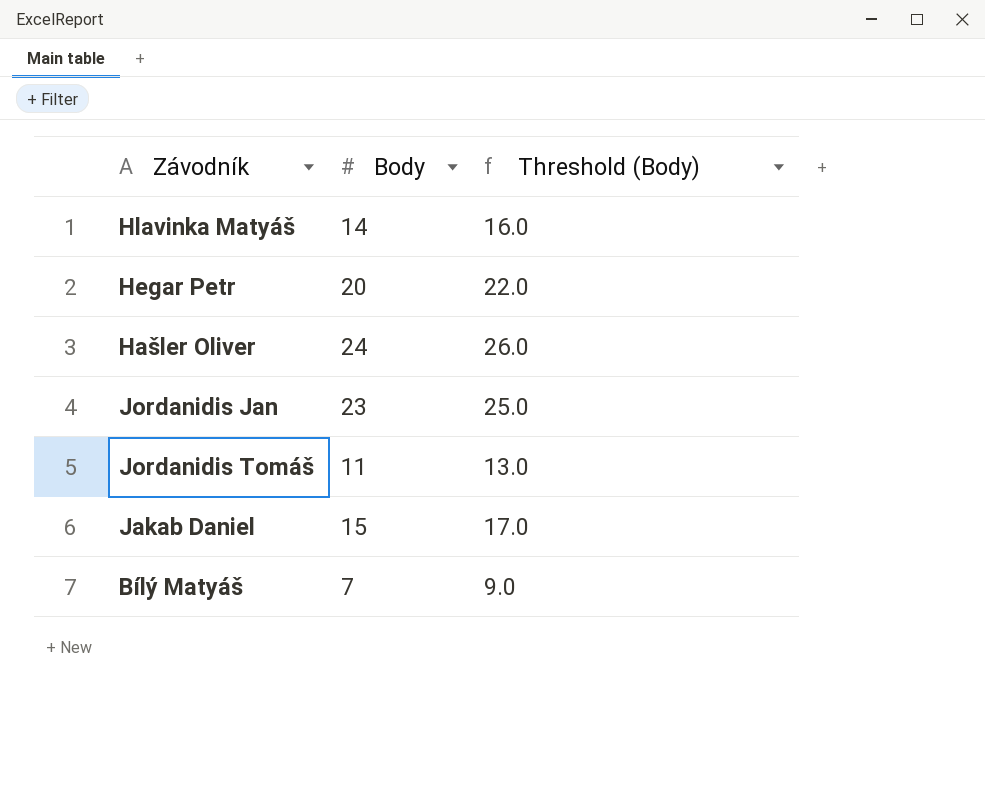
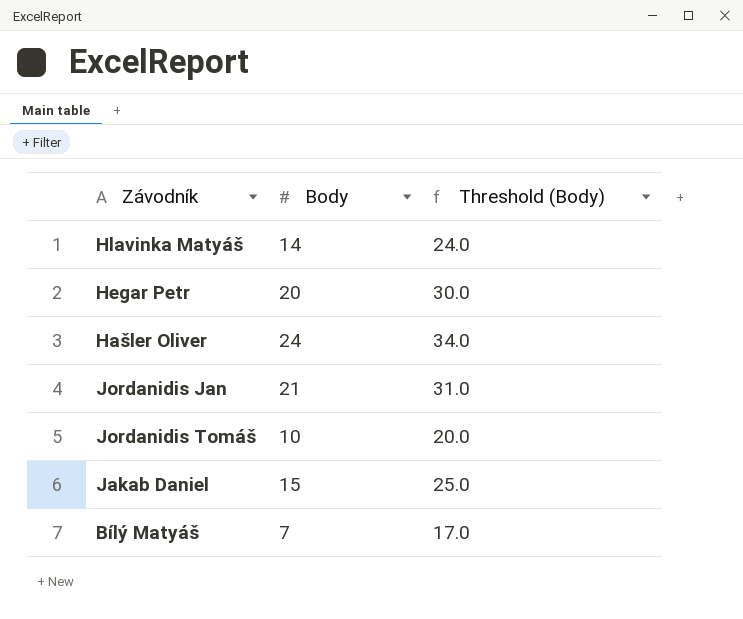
column Threshold (Body) | formula: [Body] + 2 -> [Body] + 10
Jordanidis Jan | Body: 23 -> 21
Jordanidis Tomáš | Body: 11 -> 10

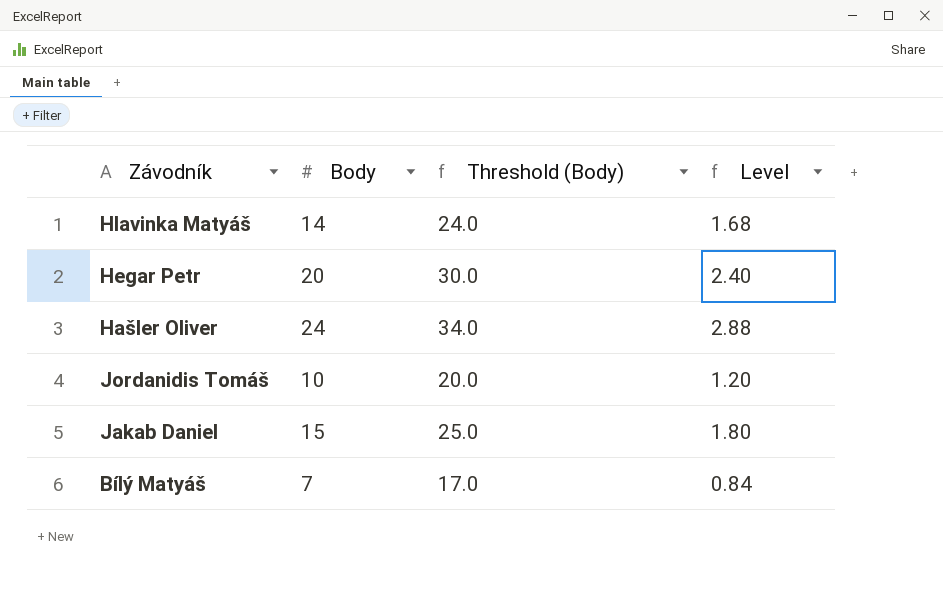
column Level | formula: none -> [Body] * 0.12
row Jordanidis Jan: 21 | 31.0 -> none

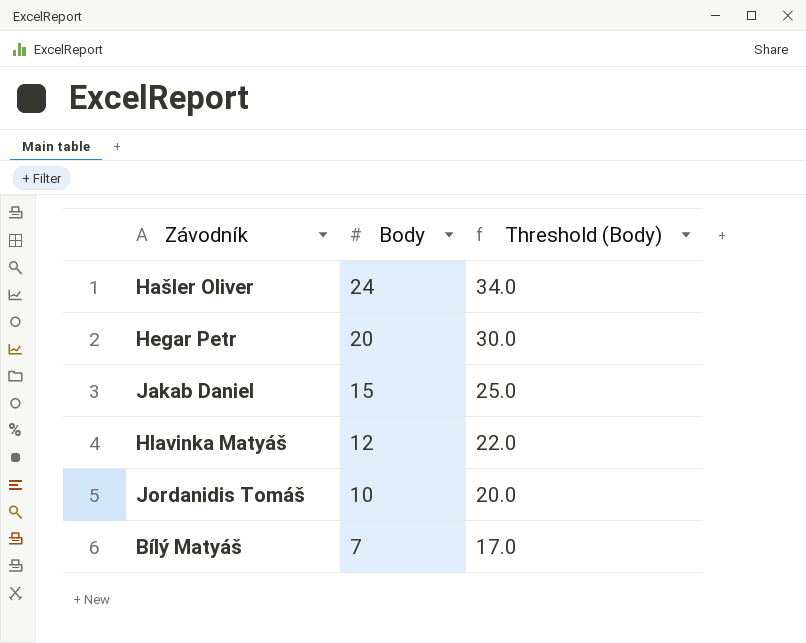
row order: none -> Body descending
column Level | formula: [Body] * 0.12 -> none
Hlavinka Matyáš | Body: 14 -> 12
Hlavinka Matyáš | Threshold (Body): 24.0 -> 22.0

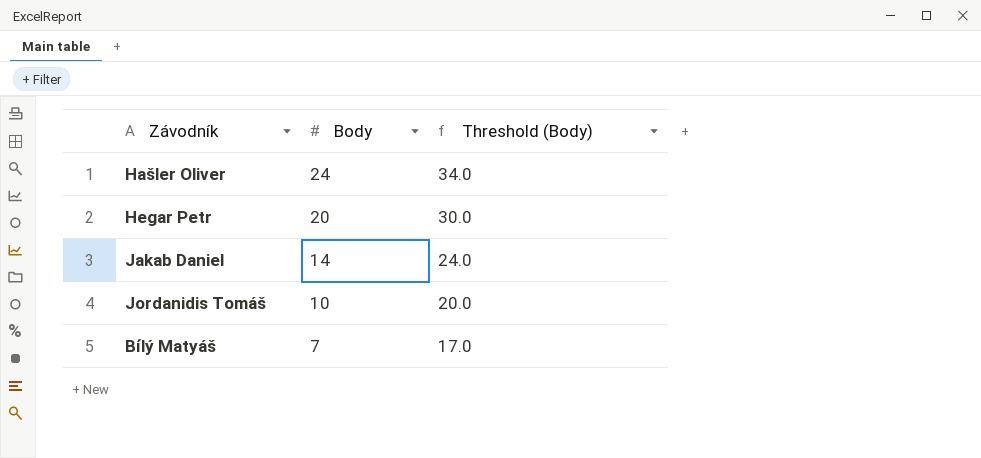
row Hlavinka Matyáš: 12 | 22.0 -> none
Jakab Daniel | Body: 15 -> 14
Jakab Daniel | Threshold (Body): 25.0 -> 24.0

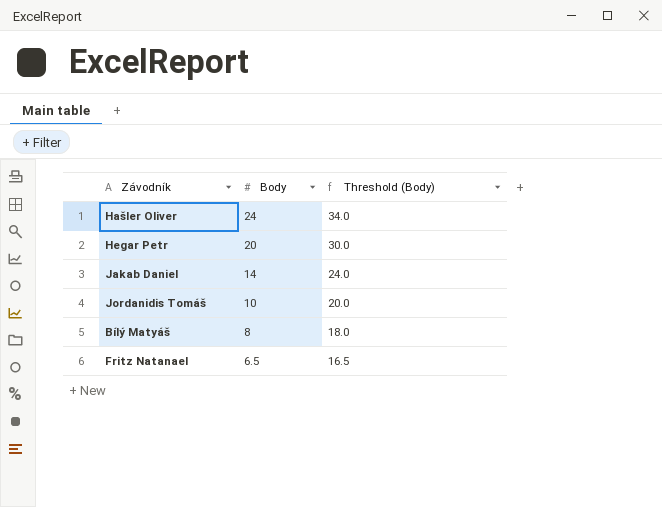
Bílý Matyáš | Body: 7 -> 8
Bílý Matyáš | Threshold (Body): 17.0 -> 18.0
row Fritz Natanael: none -> 6.5 | 16.5

